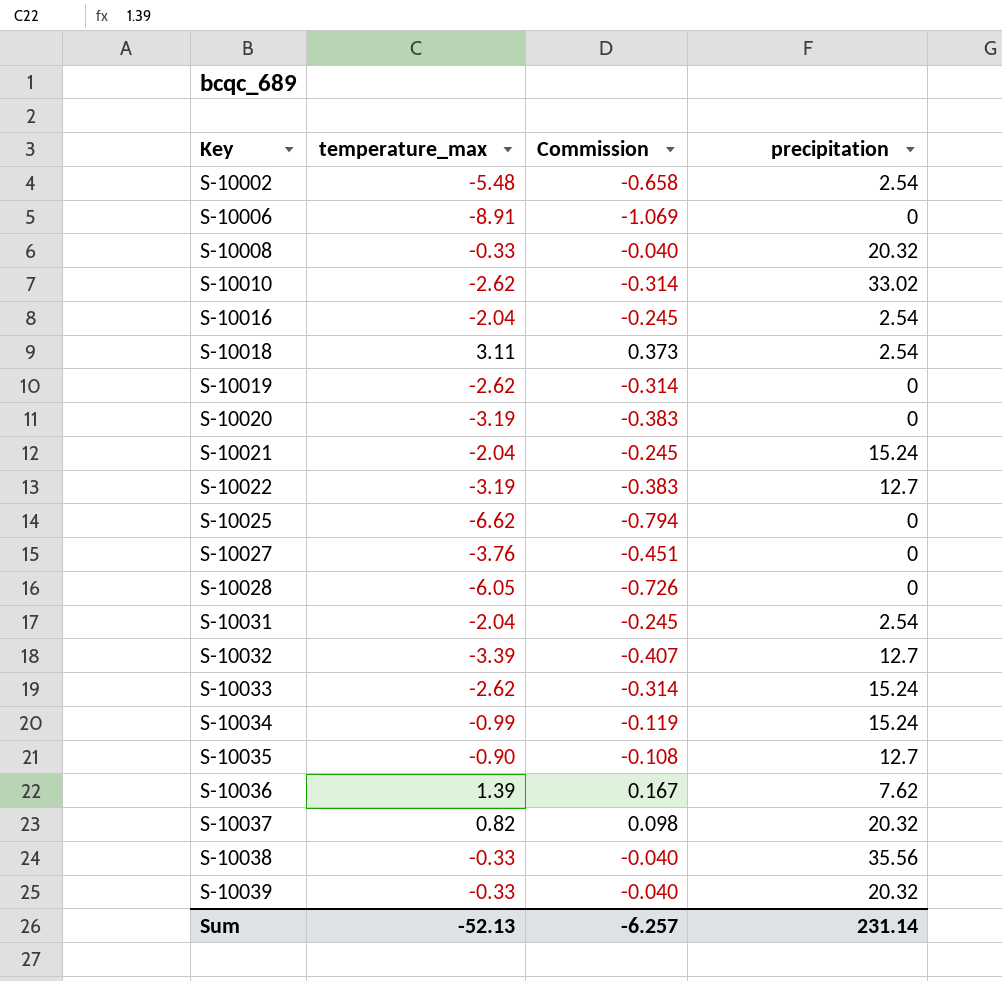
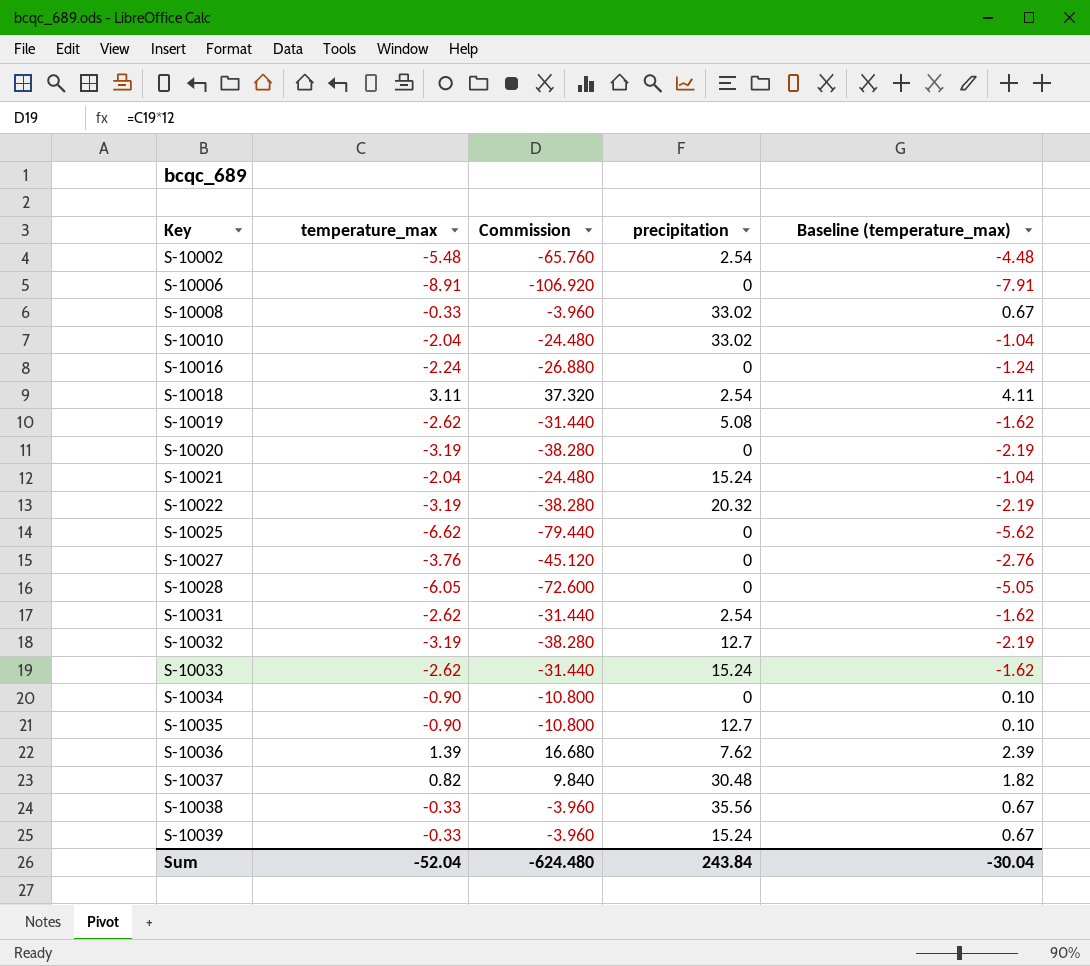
column Commission | formula: [temperature_max] * 0.12 -> [temperature_max] * 12
column Baseline (temperature_max) | formula: none -> [temperature_max] + 1
S-10008 | precipitation: 20.32 -> 33.02
S-10010 | temperature_max: -2.62 -> -2.04
S-10016 | temperature_max: -2.04 -> -2.24
S-10016 | precipitation: 2.54 -> 0
S-10019 | precipitation: 0 -> 5.08
S-10022 | precipitation: 12.7 -> 20.32
S-10031 | temperature_max: -2.04 -> -2.62
S-10032 | temperature_max: -3.39 -> -3.19
S-10034 | temperature_max: -0.99 -> -0.90
S-10034 | precipitation: 15.24 -> 0
S-10037 | precipitation: 20.32 -> 30.48
S-10039 | precipitation: 20.32 -> 15.24
Sum | temperature_max: -52.13 -> -52.04
Sum | Commission: -6.257 -> -624.480
Sum | precipitation: 231.14 -> 243.84

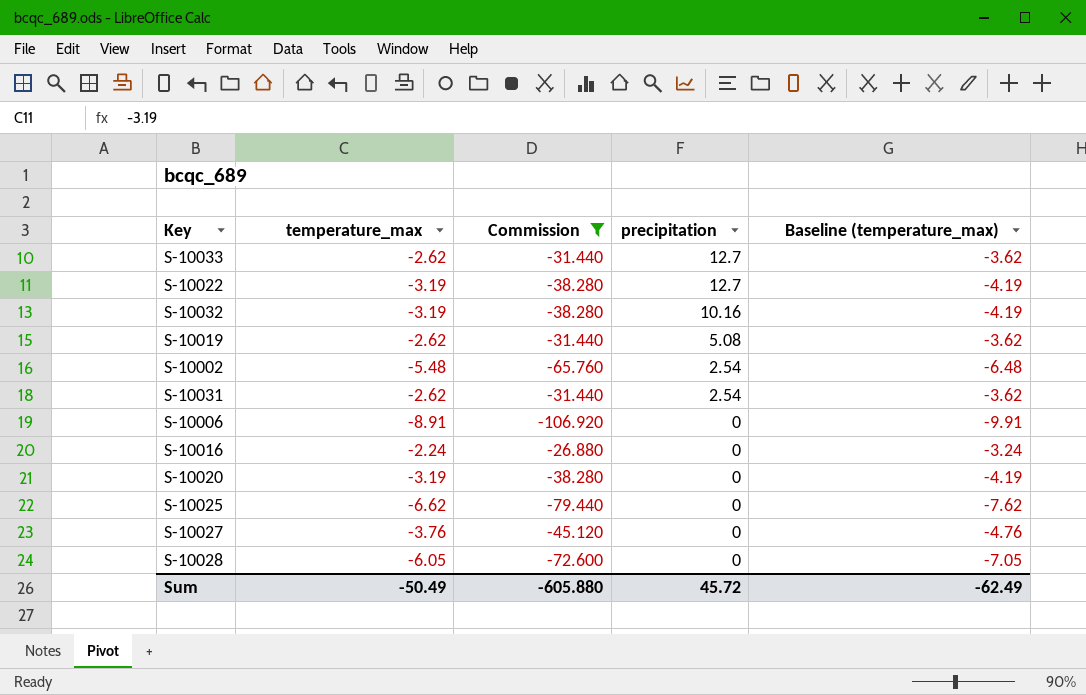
filter: none -> Commission <= -26.880
row order: Key ascending -> precipitation descending
column Baseline (temperature_max) | formula: [temperature_max] + 1 -> [temperature_max] - 1
S-10033 | precipitation: 15.24 -> 12.7
S-10022 | precipitation: 20.32 -> 12.7
S-10032 | precipitation: 12.7 -> 10.16
Sum | temperature_max: -52.04 -> -50.49
Sum | Commission: -624.480 -> -605.880
Sum | precipitation: 243.84 -> 45.72
Sum | Baseline (temperature_max): -30.04 -> -62.49

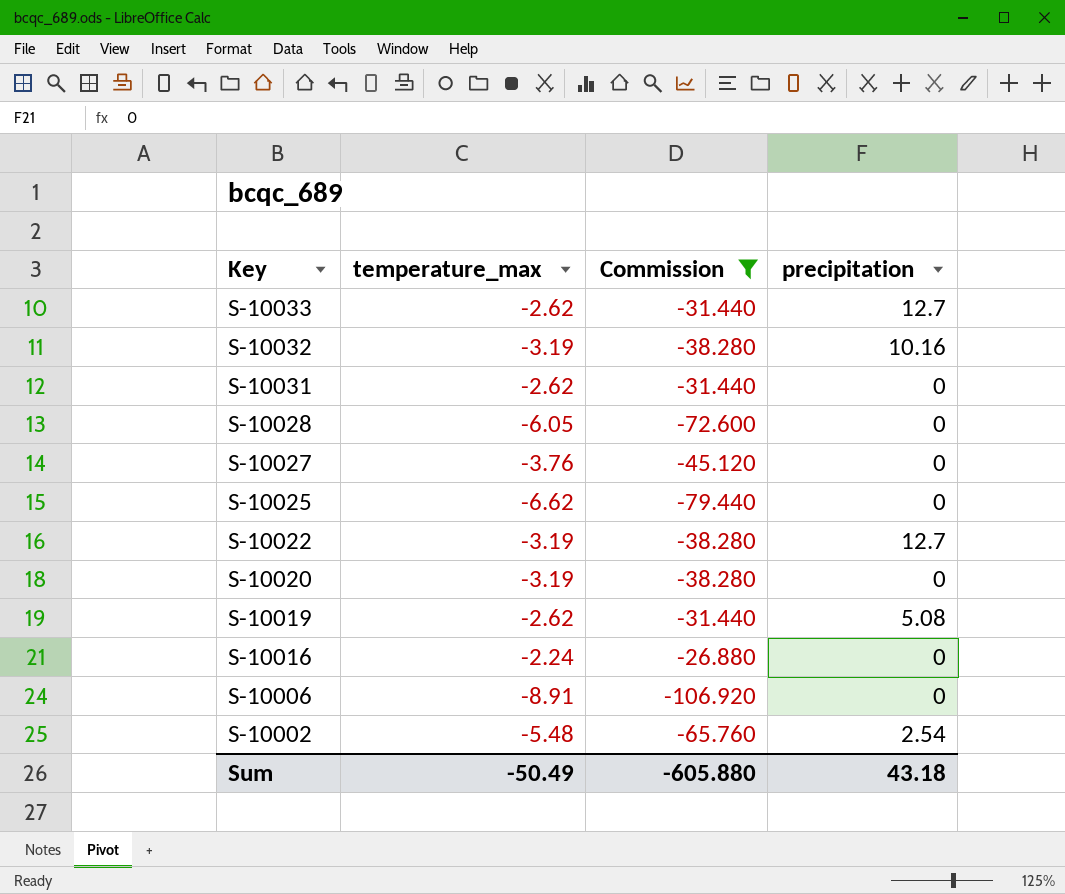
row order: precipitation descending -> Key descending
column Baseline (temperature_max) | formula: [temperature_max] - 1 -> none
S-10031 | precipitation: 2.54 -> 0
Sum | precipitation: 45.72 -> 43.18

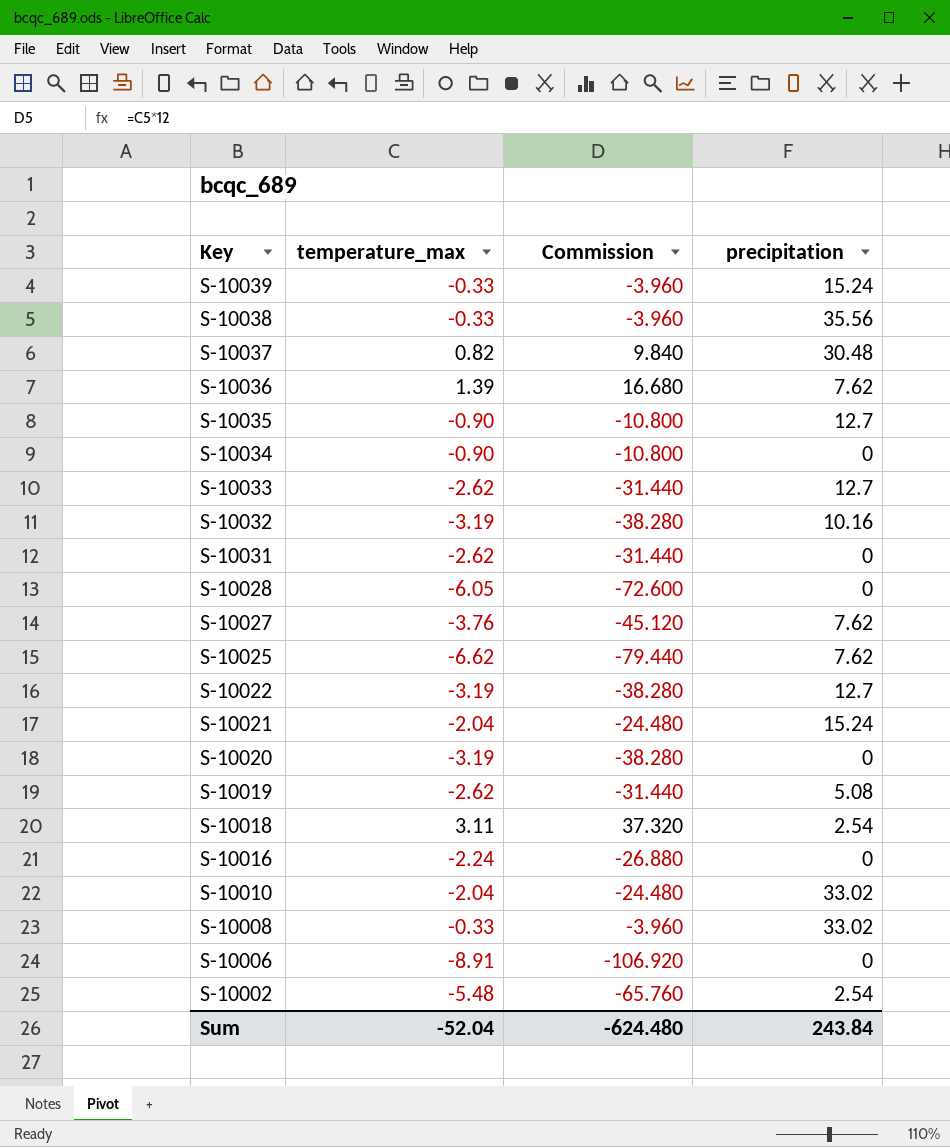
filter: Commission <= -26.880 -> none
S-10027 | precipitation: 0 -> 7.62
S-10025 | precipitation: 0 -> 7.62
Sum | temperature_max: -50.49 -> -52.04
Sum | Commission: -605.880 -> -624.480
Sum | precipitation: 43.18 -> 243.84

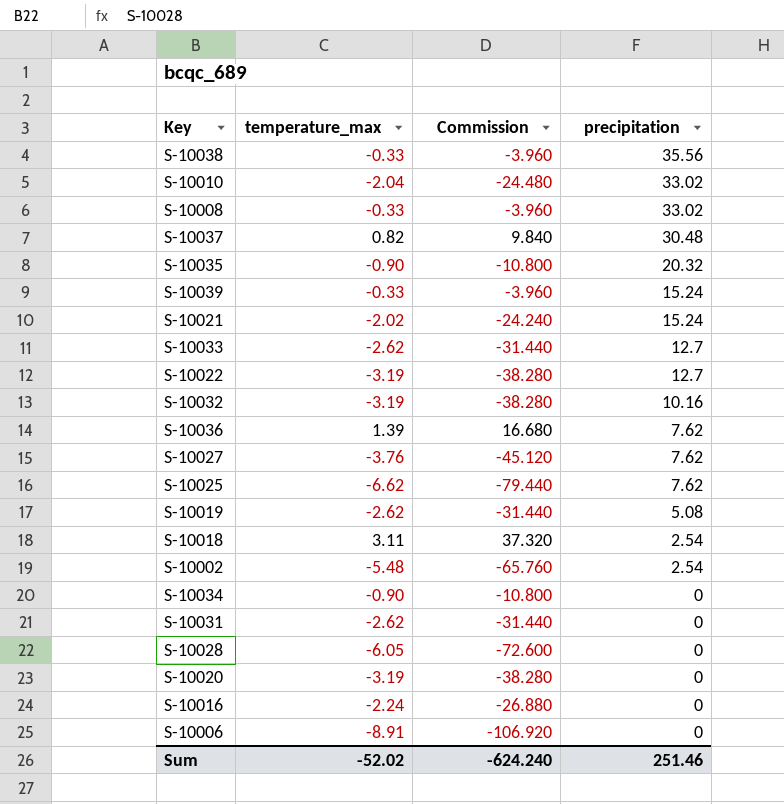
row order: Key descending -> precipitation descending
S-10035 | precipitation: 12.7 -> 20.32
S-10021 | temperature_max: -2.04 -> -2.02
S-10021 | Commission: -24.480 -> -24.240
Sum | temperature_max: -52.04 -> -52.02
Sum | Commission: -624.480 -> -624.240
Sum | precipitation: 243.84 -> 251.46

